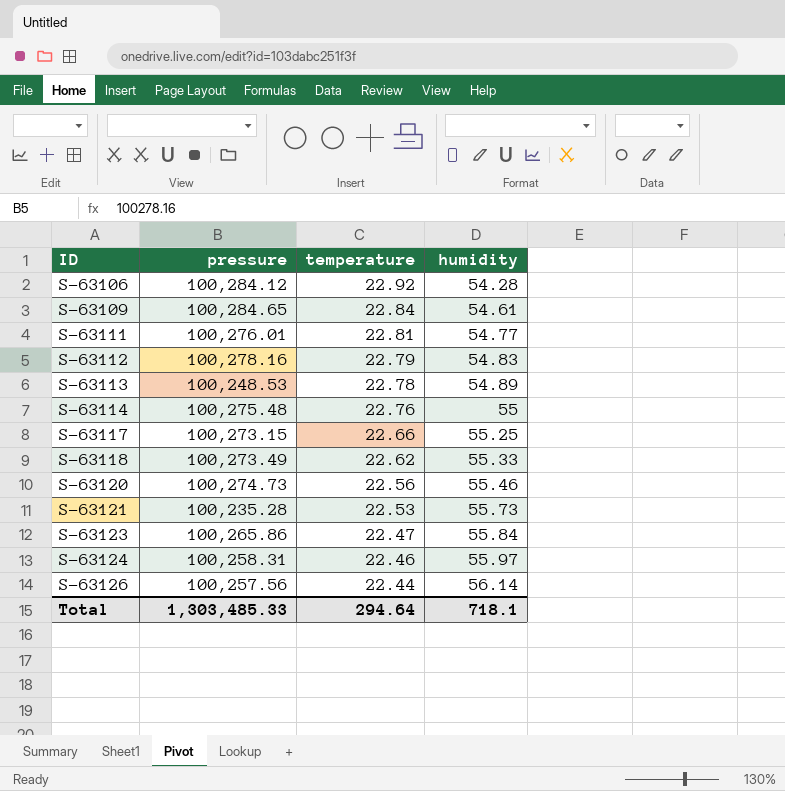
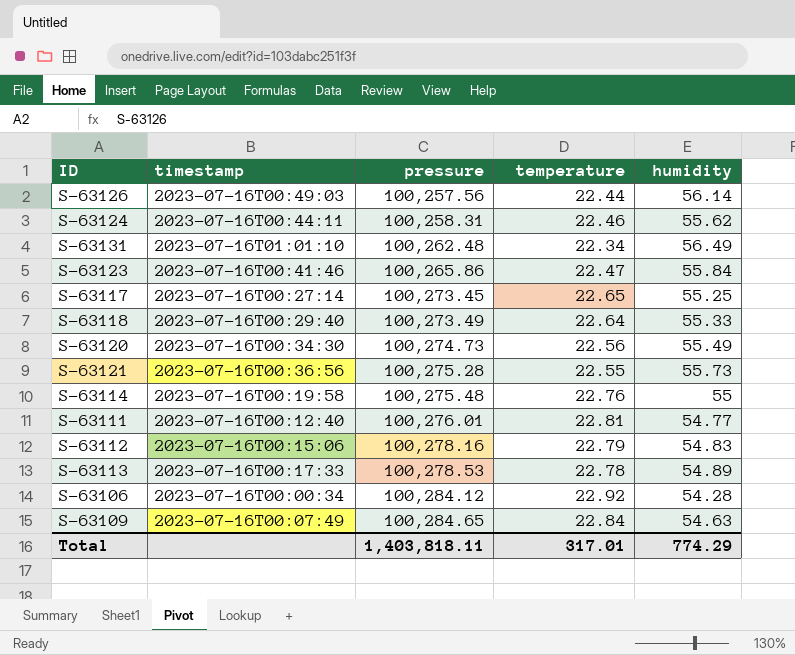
row order: ID ascending -> pressure ascending
column timestamp | position: none -> 2
S-63124 | humidity: 55.97 -> 55.62
row S-63131: none -> 2023-07-16T01:01:10 | 100,262.48 | 22.34 | 56.49
S-63117 | pressure: 100,273.15 -> 100,273.45
S-63117 | temperature: 22.66 -> 22.65
S-63118 | temperature: 22.62 -> 22.64
S-63120 | humidity: 55.46 -> 55.49
S-63121 | pressure: 100,235.28 -> 100,275.28
S-63121 | temperature: 22.53 -> 22.55
S-63113 | pressure: 100,248.53 -> 100,278.53
S-63109 | humidity: 54.61 -> 54.63
Total | pressure: 1,303,485.33 -> 1,403,818.11
Total | temperature: 294.64 -> 317.01
Total | humidity: 718.1 -> 774.29

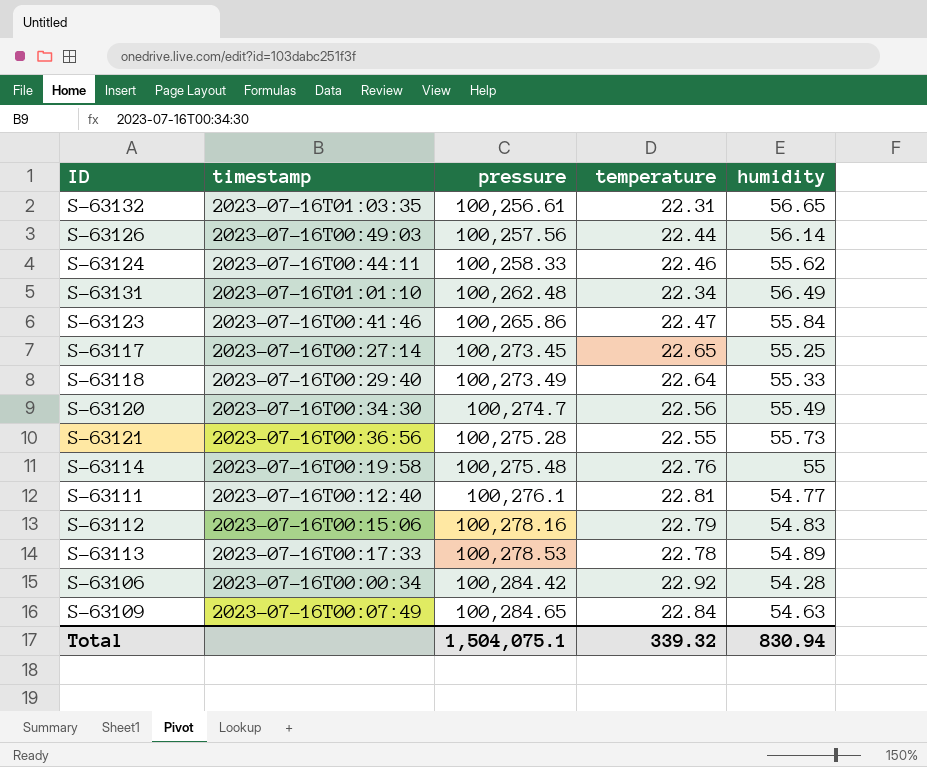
row S-63132: none -> 2023-07-16T01:03:35 | 100,256.61 | 22.31 | 56.65
S-63124 | pressure: 100,258.31 -> 100,258.33
S-63120 | pressure: 100,274.73 -> 100,274.7
S-63111 | pressure: 100,276.01 -> 100,276.1
S-63106 | pressure: 100,284.12 -> 100,284.42
Total | pressure: 1,403,818.11 -> 1,504,075.1
Total | temperature: 317.01 -> 339.32
Total | humidity: 774.29 -> 830.94

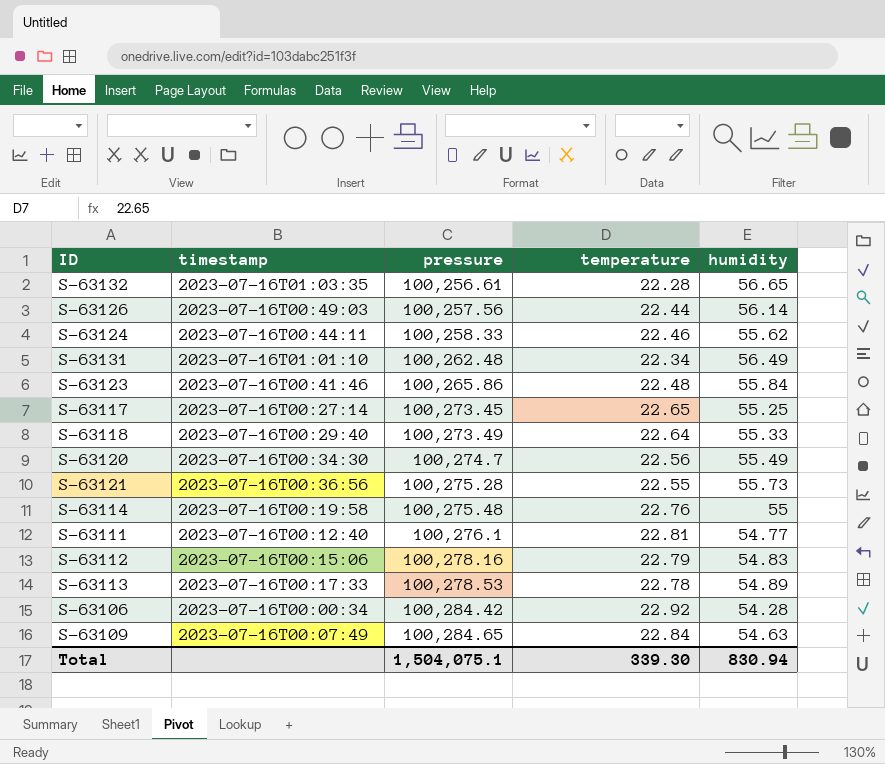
S-63132 | temperature: 22.31 -> 22.28
S-63123 | temperature: 22.47 -> 22.48
Total | temperature: 339.32 -> 339.30

